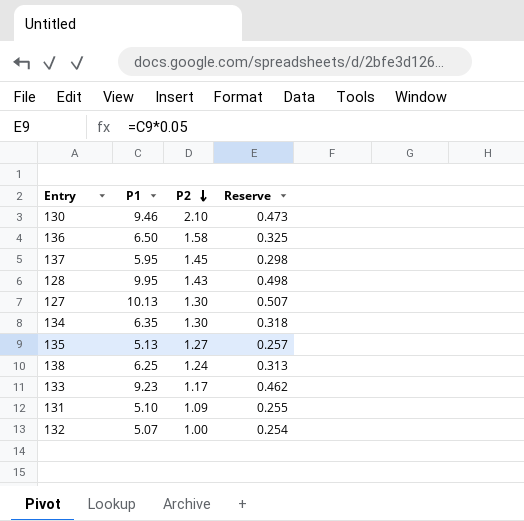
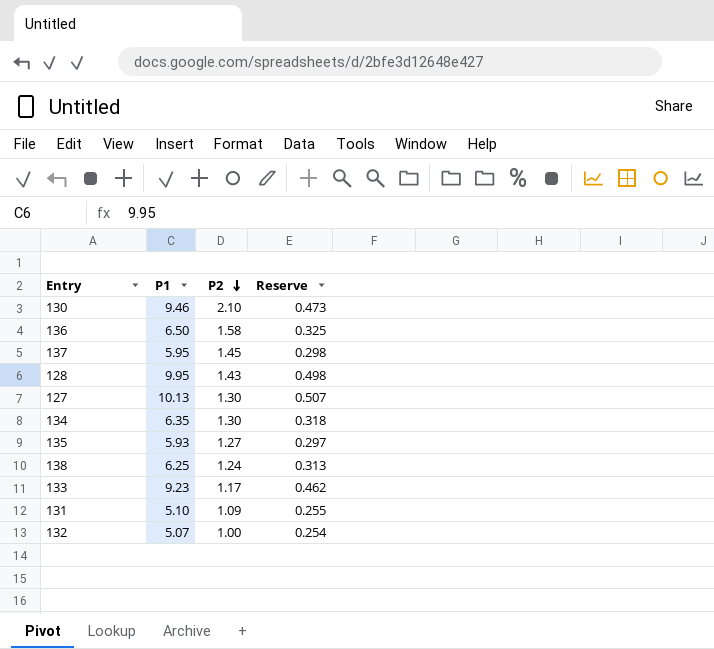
135 | P1: 5.13 -> 5.93
135 | Reserve: 0.257 -> 0.297

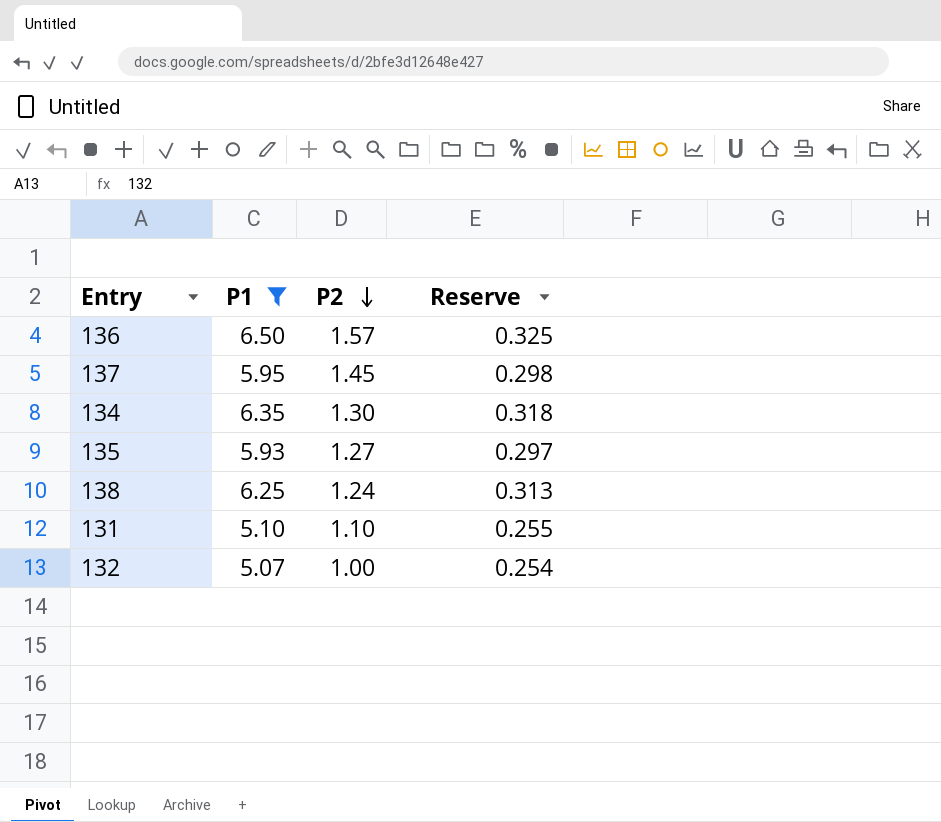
filter: none -> P1 <= 6.50
136 | P2: 1.58 -> 1.57
131 | P2: 1.09 -> 1.10

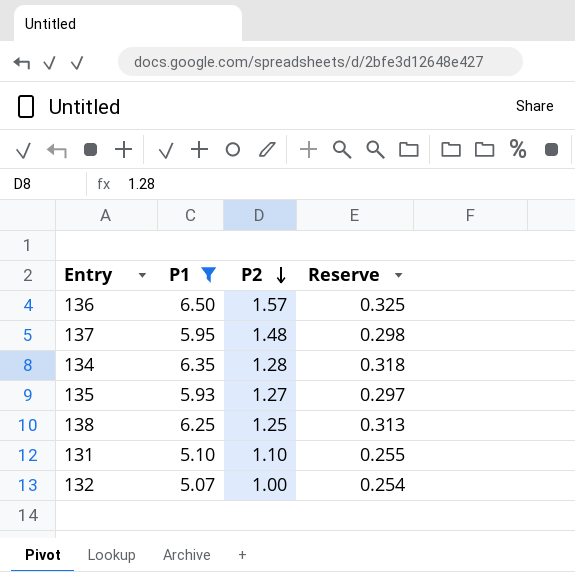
137 | P2: 1.45 -> 1.48
134 | P2: 1.30 -> 1.28
138 | P2: 1.24 -> 1.25

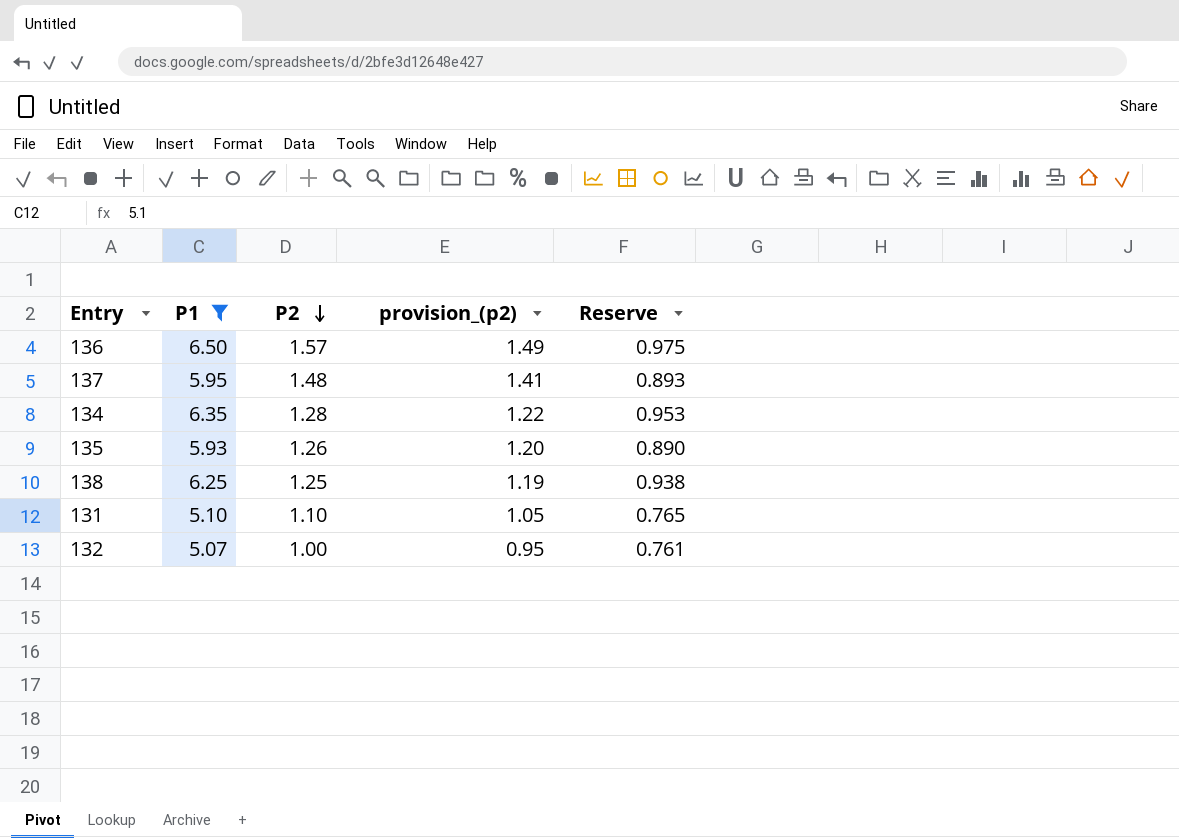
column provision_(p2) | formula: none -> [P2] * 0.95
column Reserve | formula: [P1] * 0.05 -> [P1] * 0.15
135 | P2: 1.27 -> 1.26

